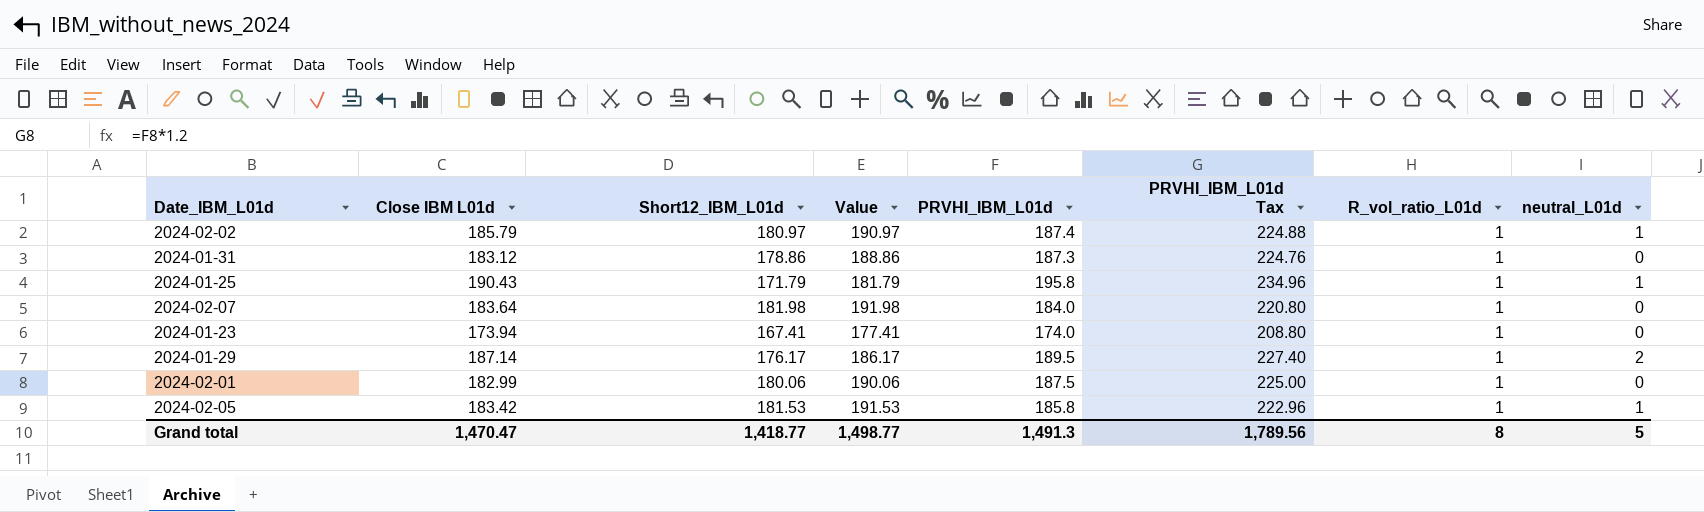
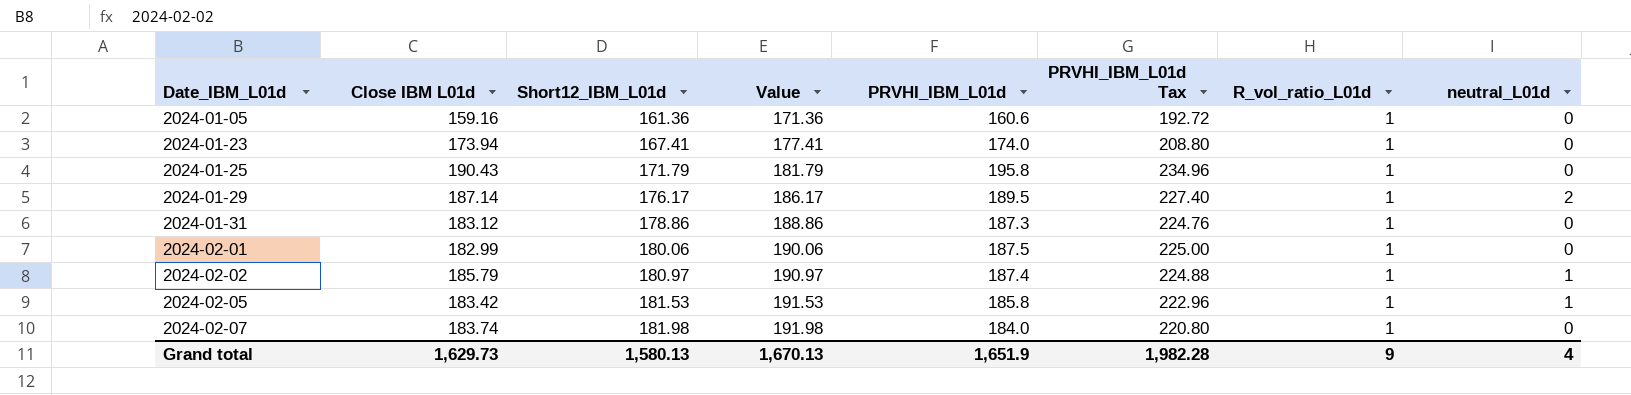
row order: none -> Date_IBM_L01d ascending
row 2024-01-05: none -> 159.16 | 161.36 | 171.36 | 160.6 | 192.72 | 1 | 0
2024-01-25 | neutral_L01d: 1 -> 0
2024-02-07 | Close IBM L01d: 183.64 -> 183.74
Grand total | Close IBM L01d: 1,470.47 -> 1,629.73
Grand total | Short12_IBM_L01d: 1,418.77 -> 1,580.13
Grand total | Value: 1,498.77 -> 1,670.13
Grand total | PRVHI_IBM_L01d: 1,491.3 -> 1,651.9
Grand total | PRVHI_IBM_L01d Tax: 1,789.56 -> 1,982.28
Grand total | R_vol_ratio_L01d: 8 -> 9
Grand total | neutral_L01d: 5 -> 4

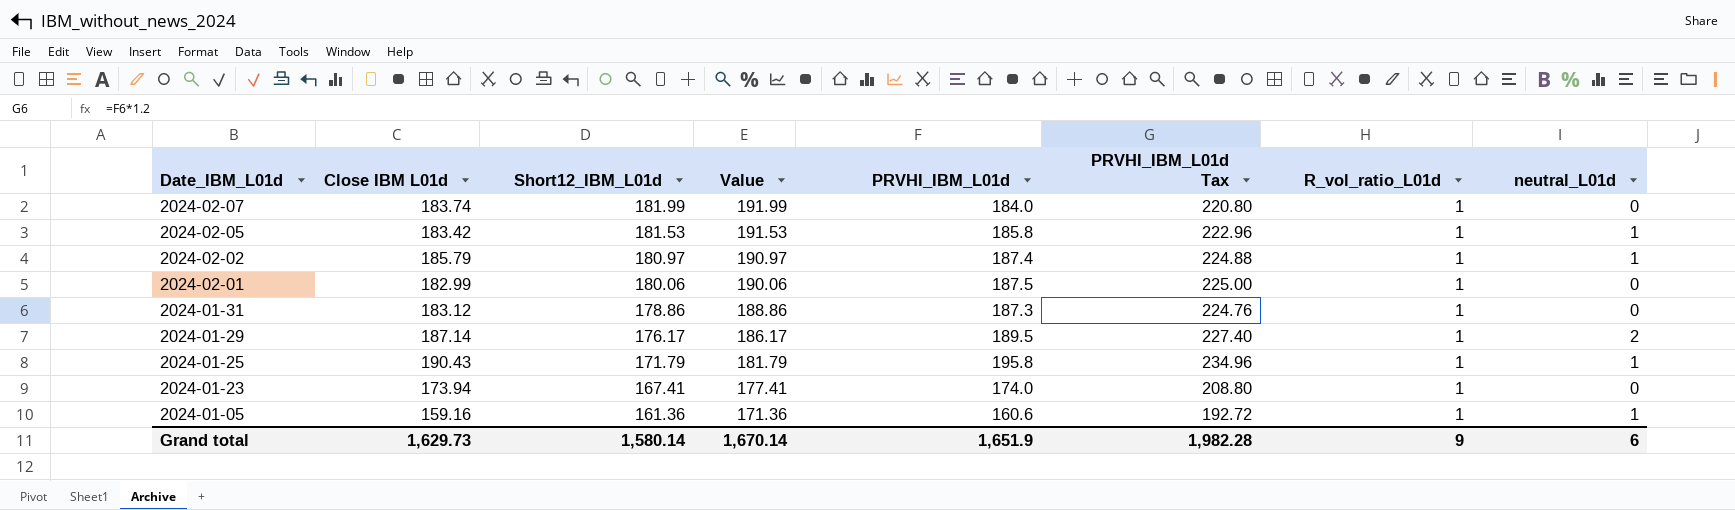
row order: Date_IBM_L01d ascending -> Date_IBM_L01d descending
2024-02-07 | Short12_IBM_L01d: 181.98 -> 181.99
2024-02-07 | Value: 191.98 -> 191.99
2024-01-25 | neutral_L01d: 0 -> 1
2024-01-05 | neutral_L01d: 0 -> 1
Grand total | Short12_IBM_L01d: 1,580.13 -> 1,580.14
Grand total | Value: 1,670.13 -> 1,670.14
Grand total | neutral_L01d: 4 -> 6

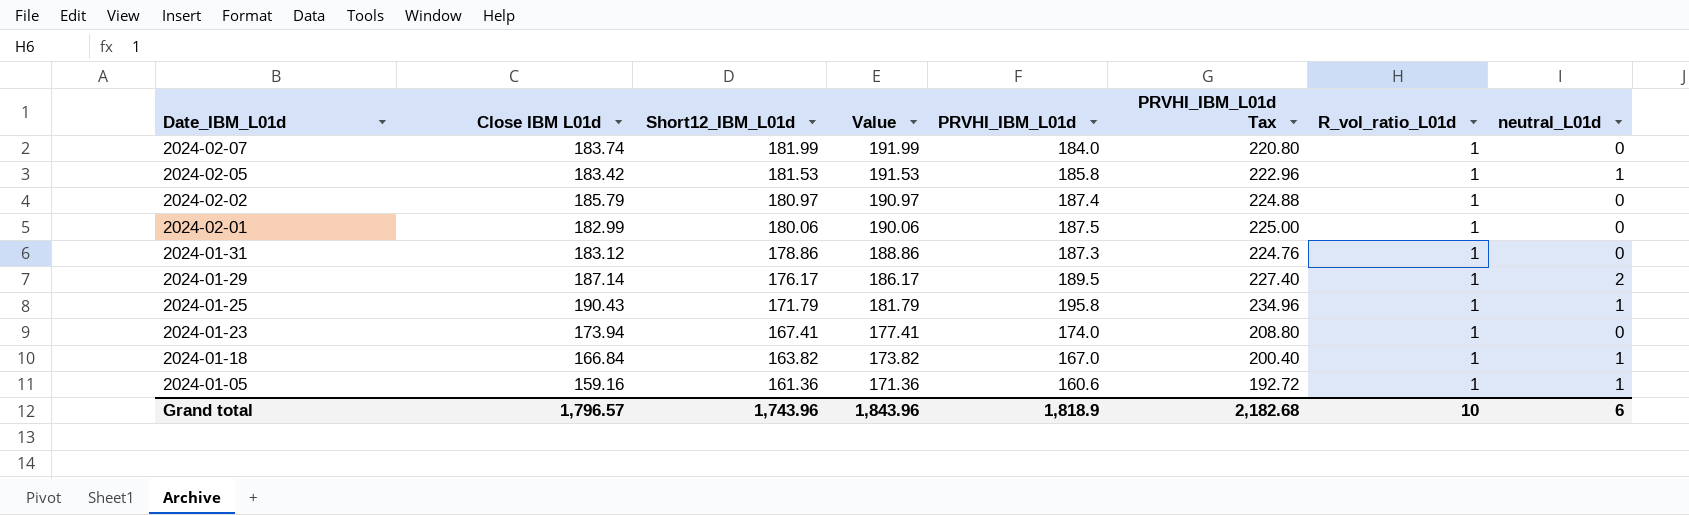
2024-02-02 | neutral_L01d: 1 -> 0
row 2024-01-18: none -> 166.84 | 163.82 | 173.82 | 167.0 | 200.40 | 1 | 1
Grand total | Close IBM L01d: 1,629.73 -> 1,796.57
Grand total | Short12_IBM_L01d: 1,580.14 -> 1,743.96
Grand total | Value: 1,670.14 -> 1,843.96
Grand total | PRVHI_IBM_L01d: 1,651.9 -> 1,818.9
Grand total | PRVHI_IBM_L01d Tax: 1,982.28 -> 2,182.68
Grand total | R_vol_ratio_L01d: 9 -> 10

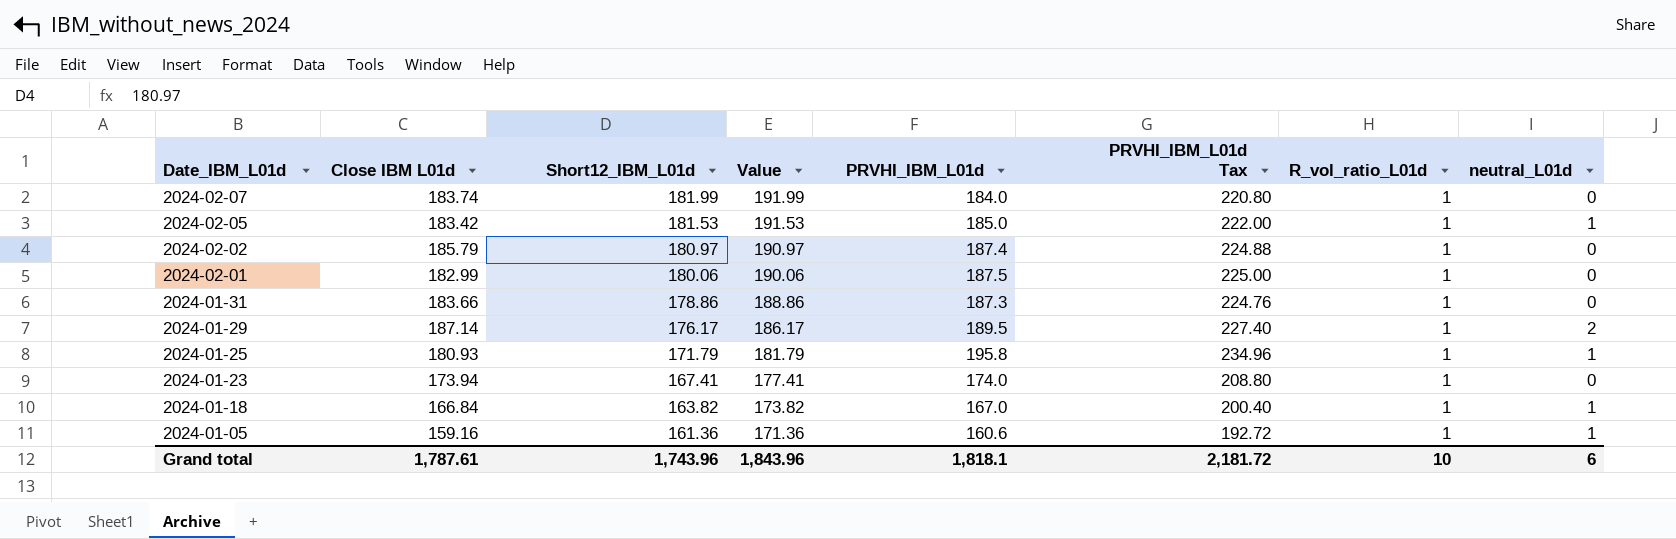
2024-02-05 | PRVHI_IBM_L01d: 185.8 -> 185.0
2024-02-05 | PRVHI_IBM_L01d Tax: 222.96 -> 222.00
2024-01-31 | Close IBM L01d: 183.12 -> 183.66
2024-01-25 | Close IBM L01d: 190.43 -> 180.93
Grand total | Close IBM L01d: 1,796.57 -> 1,787.61
Grand total | PRVHI_IBM_L01d: 1,818.9 -> 1,818.1
Grand total | PRVHI_IBM_L01d Tax: 2,182.68 -> 2,181.72

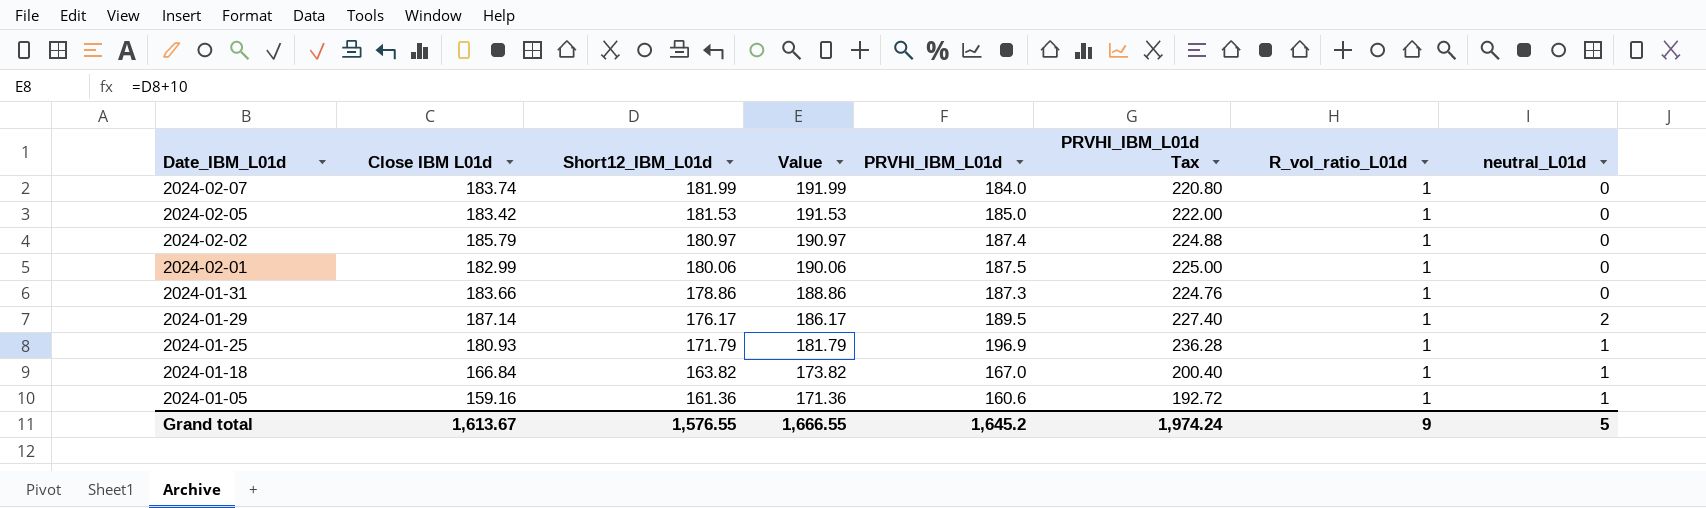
row 2024-01-23: 173.94 | 167.41 | 177.41 | 174.0 | 208.80 | 1 | 0 -> none
2024-02-05 | neutral_L01d: 1 -> 0
2024-01-25 | PRVHI_IBM_L01d: 195.8 -> 196.9
2024-01-25 | PRVHI_IBM_L01d Tax: 234.96 -> 236.28
Grand total | Close IBM L01d: 1,787.61 -> 1,613.67
Grand total | Short12_IBM_L01d: 1,743.96 -> 1,576.55
Grand total | Value: 1,843.96 -> 1,666.55
Grand total | PRVHI_IBM_L01d: 1,818.1 -> 1,645.2
Grand total | PRVHI_IBM_L01d Tax: 2,181.72 -> 1,974.24
Grand total | R_vol_ratio_L01d: 10 -> 9
Grand total | neutral_L01d: 6 -> 5

